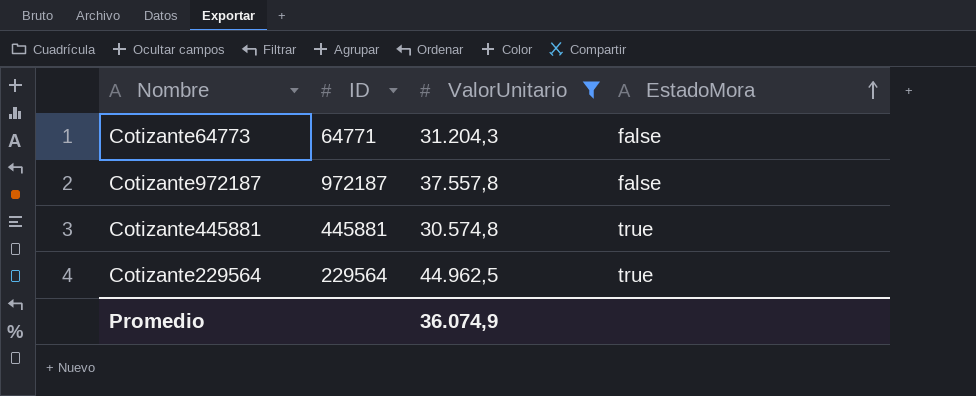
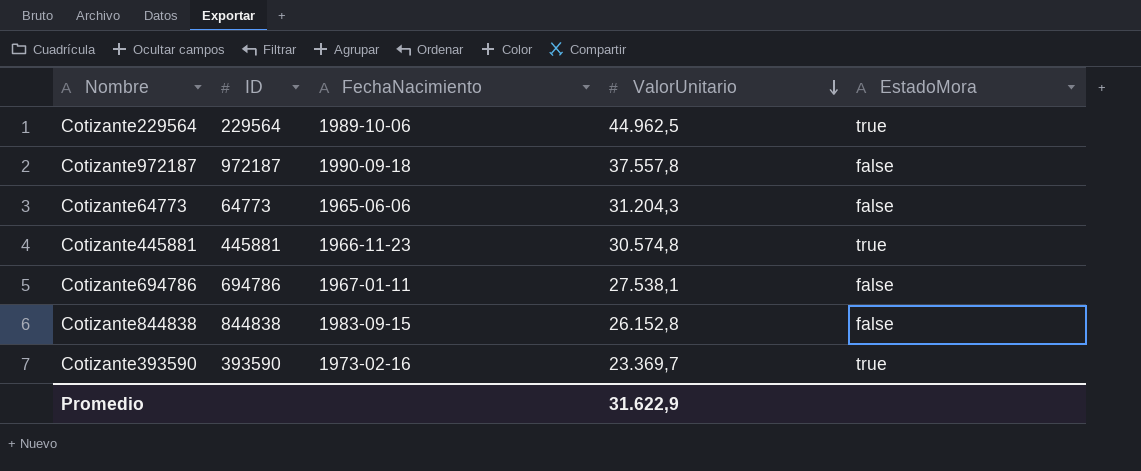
filter: ValorUnitario >= 30.574,8 -> none
row order: EstadoMora ascending -> ValorUnitario descending
column FechaNacimiento | position: none -> 3
Cotizante64773 | ID: 64771 -> 64773
Promedio | ValorUnitario: 36.074,9 -> 31.622,9

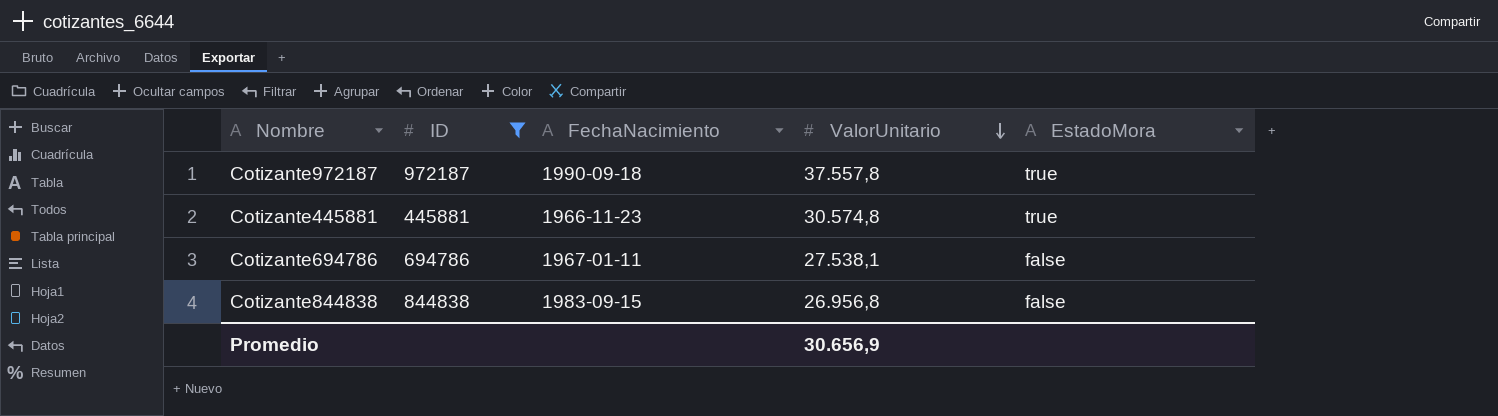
filter: none -> ID >= 445881
Cotizante972187 | EstadoMora: false -> true
Cotizante844838 | ValorUnitario: 26.152,8 -> 26.956,8
Promedio | ValorUnitario: 31.622,9 -> 30.656,9

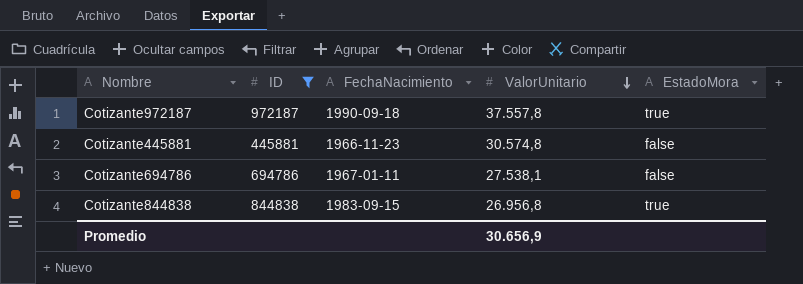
Cotizante445881 | EstadoMora: true -> false
Cotizante844838 | EstadoMora: false -> true

